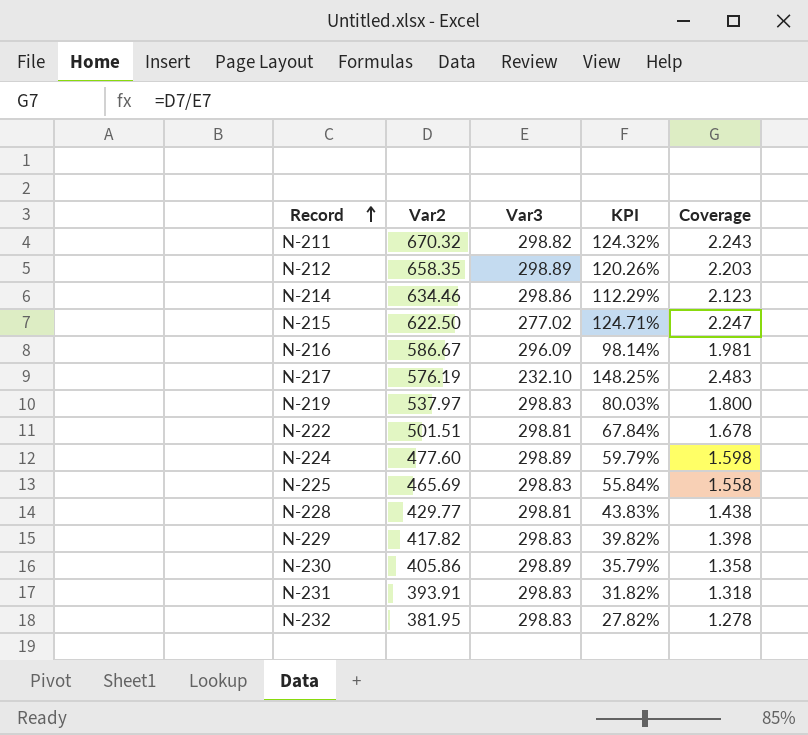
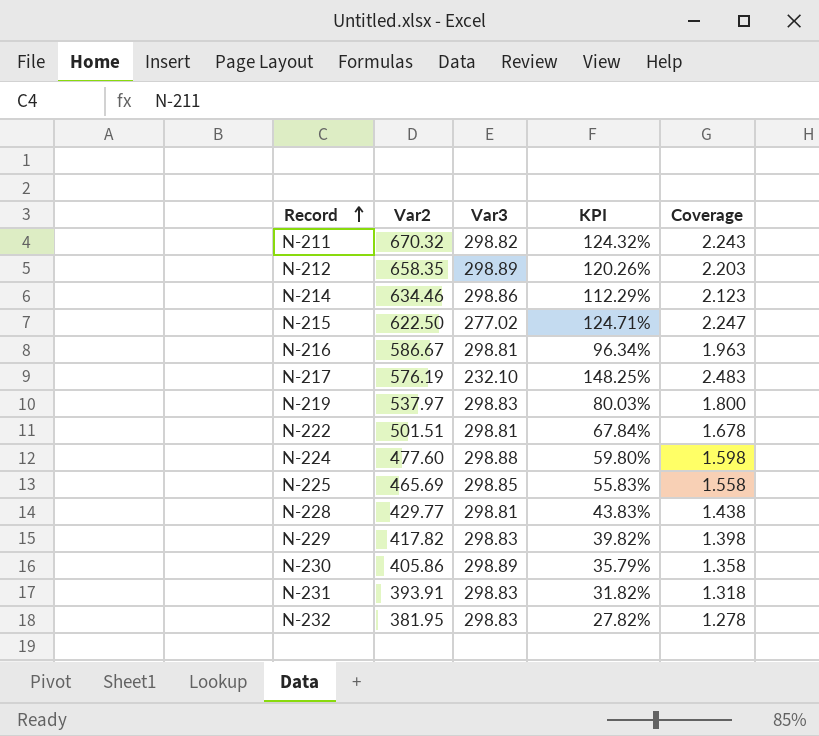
N-216 | Var3: 296.09 -> 298.81
N-216 | KPI: 98.14% -> 96.34%
N-216 | Coverage: 1.981 -> 1.963
N-224 | Var3: 298.89 -> 298.88
N-224 | KPI: 59.79% -> 59.80%
N-225 | Var3: 298.83 -> 298.85
N-225 | KPI: 55.84% -> 55.83%

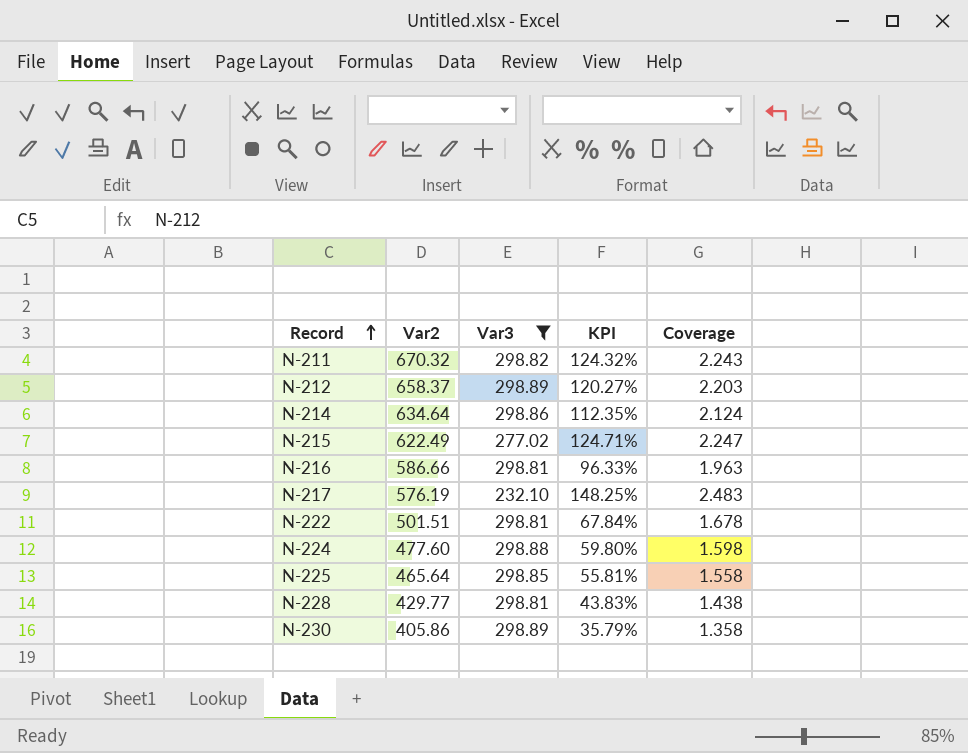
filter: none -> Var3 != 298.83
N-212 | Var2: 658.35 -> 658.37
N-212 | KPI: 120.26% -> 120.27%
N-214 | Var2: 634.46 -> 634.64
N-214 | KPI: 112.29% -> 112.35%
N-214 | Coverage: 2.123 -> 2.124
N-215 | Var2: 622.50 -> 622.49
N-216 | Var2: 586.67 -> 586.66
N-216 | KPI: 96.34% -> 96.33%
N-225 | Var2: 465.69 -> 465.64
N-225 | KPI: 55.83% -> 55.81%

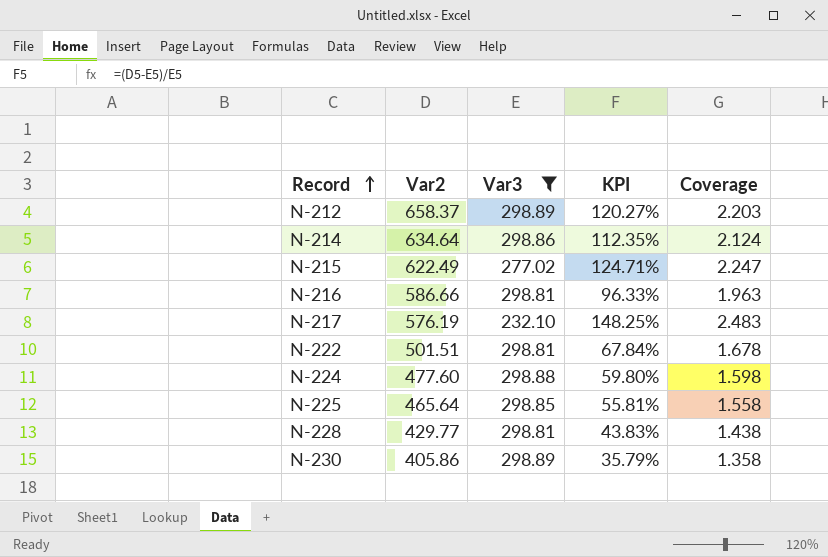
row N-211: 670.32 | 298.82 | 124.32% | 2.243 -> none

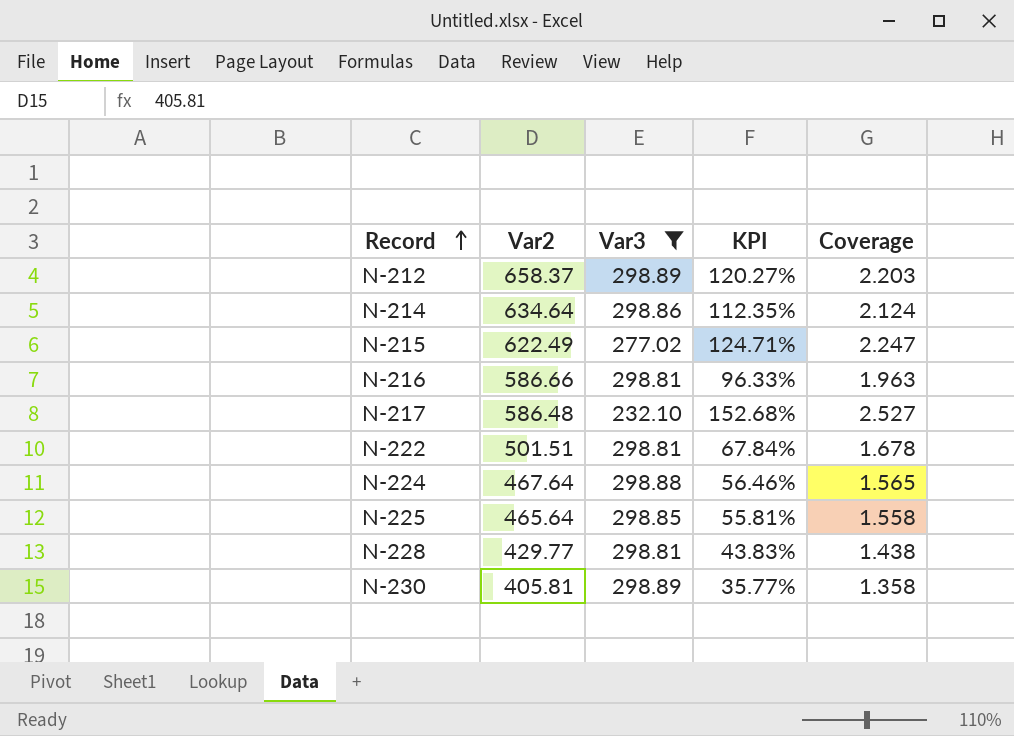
N-217 | Var2: 576.19 -> 586.48
N-217 | KPI: 148.25% -> 152.68%
N-217 | Coverage: 2.483 -> 2.527
N-224 | Var2: 477.60 -> 467.64
N-224 | KPI: 59.80% -> 56.46%
N-224 | Coverage: 1.598 -> 1.565
N-230 | Var2: 405.86 -> 405.81
N-230 | KPI: 35.79% -> 35.77%

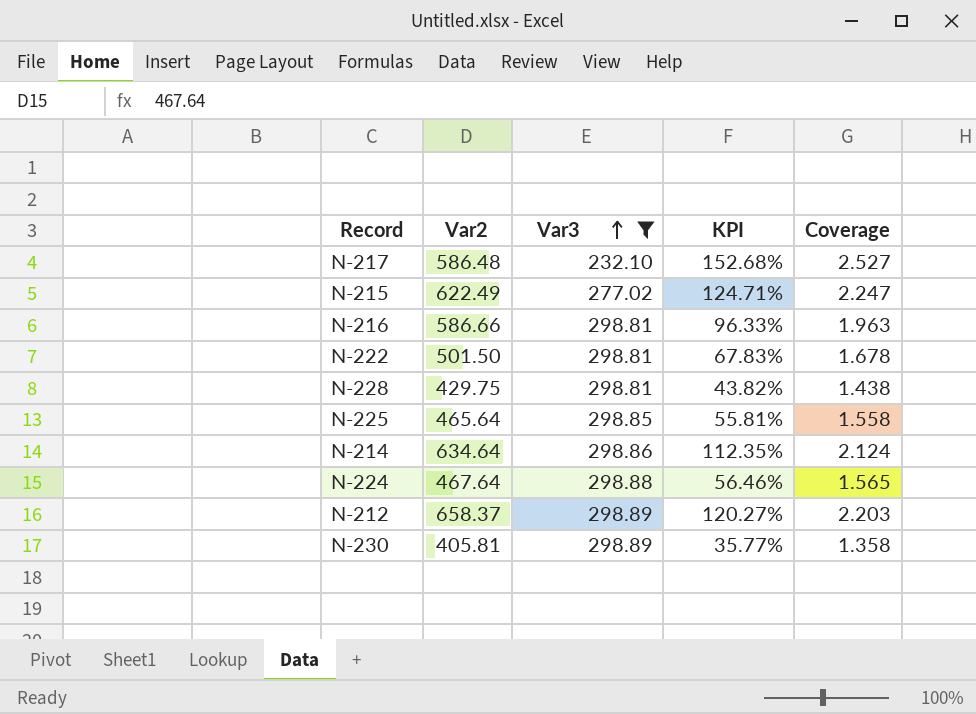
row order: Record ascending -> Var3 ascending
N-222 | Var2: 501.51 -> 501.50
N-222 | KPI: 67.84% -> 67.83%
N-228 | Var2: 429.77 -> 429.75
N-228 | KPI: 43.83% -> 43.82%

